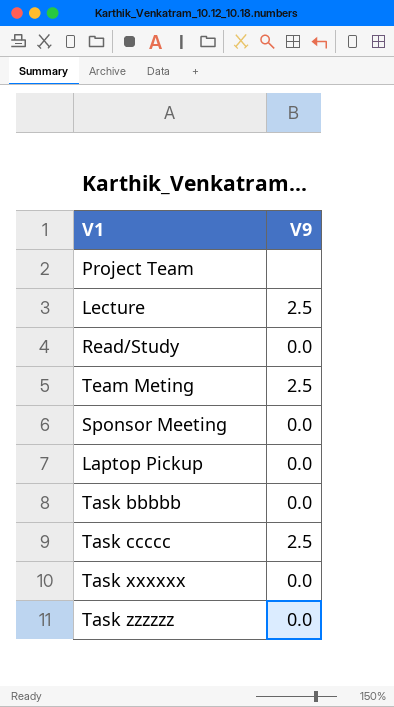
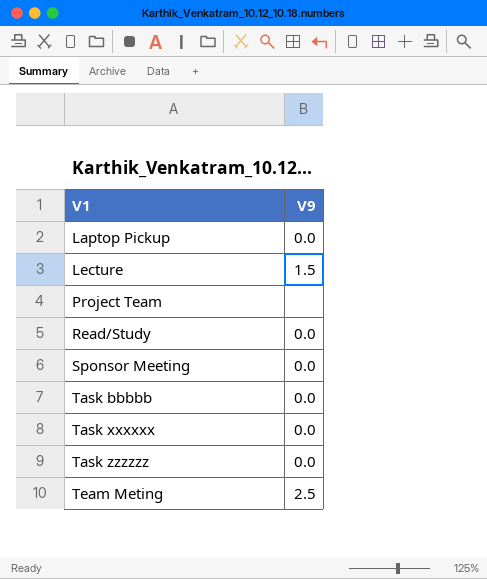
row order: none -> V1 ascending
row Task ccccc: 2.5 -> none
Lecture | V9: 2.5 -> 1.5

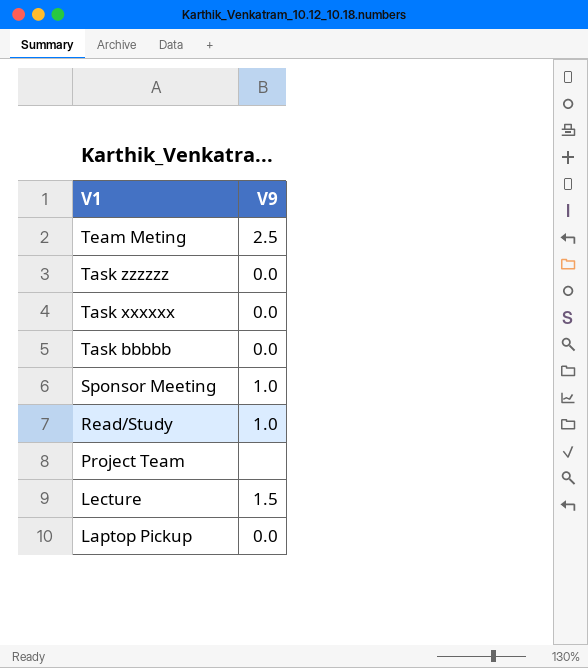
row order: V1 ascending -> V1 descending
Sponsor Meeting | V9: 0.0 -> 1.0
Read/Study | V9: 0.0 -> 1.0

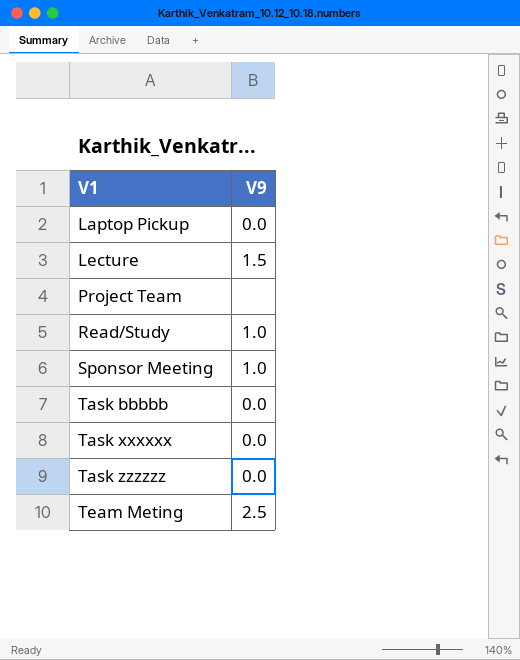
row order: V1 descending -> V1 ascending

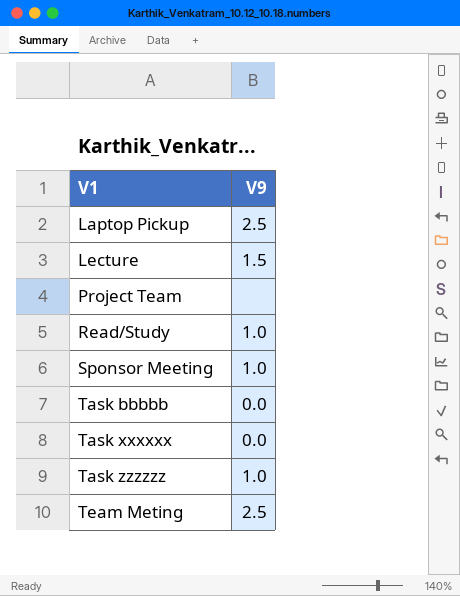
Laptop Pickup | V9: 0.0 -> 2.5
Task zzzzzz | V9: 0.0 -> 1.0

